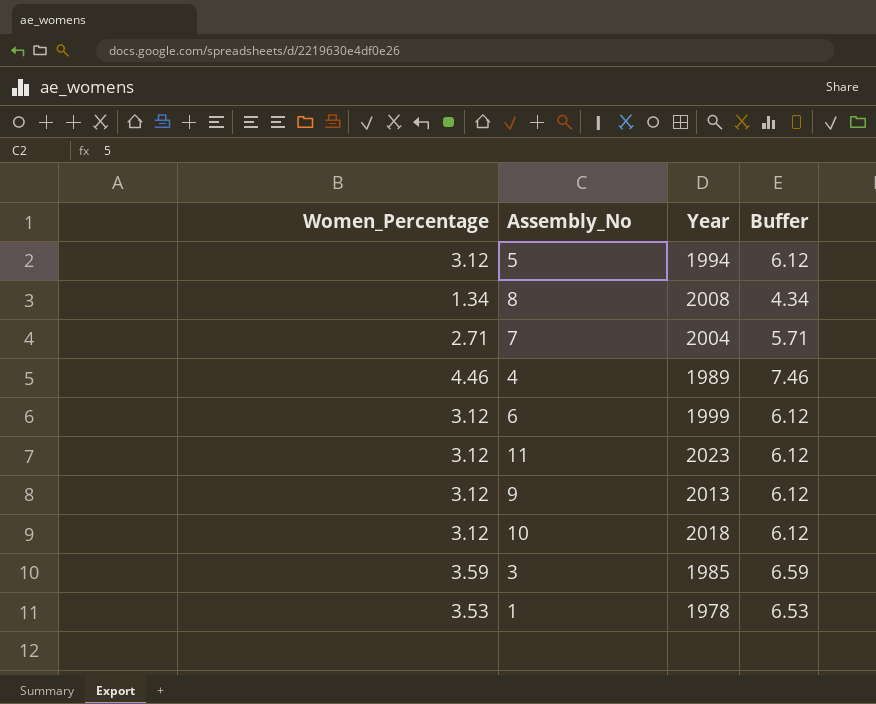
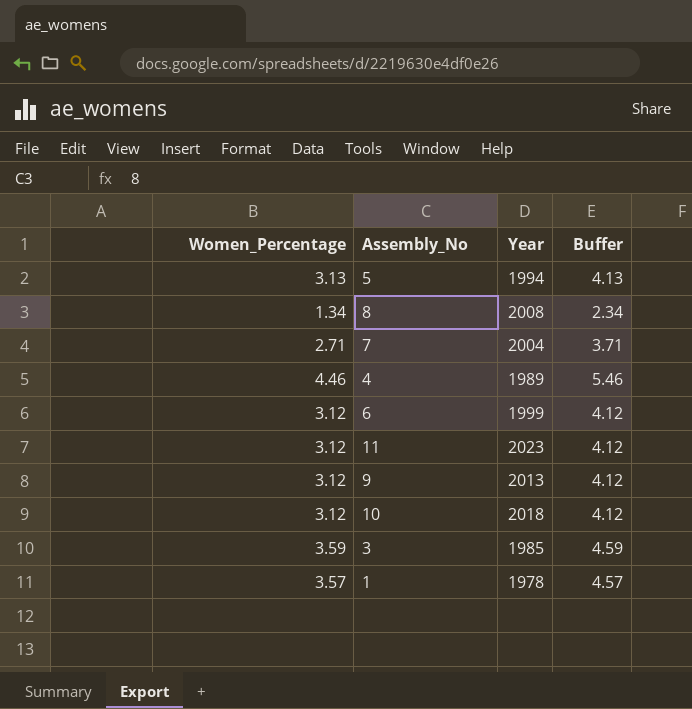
column Buffer | formula: [Women_Percentage] + 3 -> [Women_Percentage] + 1
5 | Women_Percentage: 3.12 -> 3.13
1 | Women_Percentage: 3.53 -> 3.57

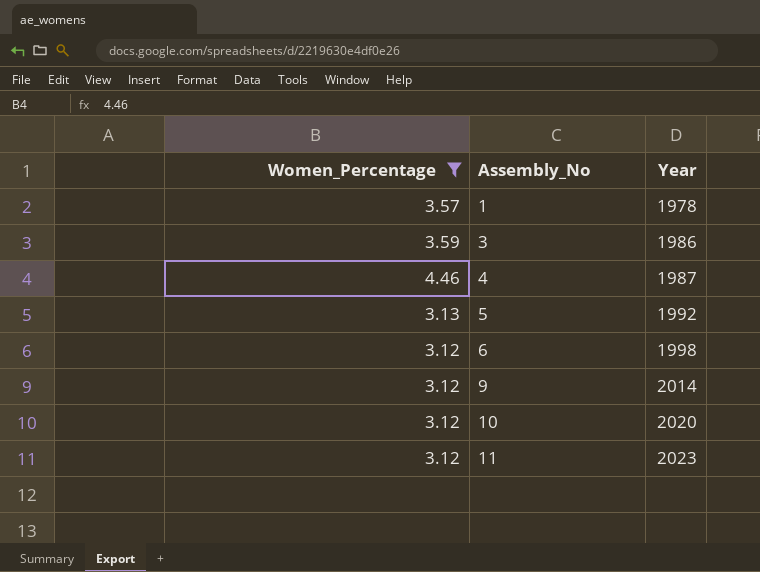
filter: none -> Women_Percentage >= 3.12
row order: none -> Assembly_No ascending
column Buffer | formula: [Women_Percentage] + 1 -> none
3 | Year: 1985 -> 1986
4 | Year: 1989 -> 1987
5 | Year: 1994 -> 1992
6 | Year: 1999 -> 1998
9 | Year: 2013 -> 2014
10 | Year: 2018 -> 2020

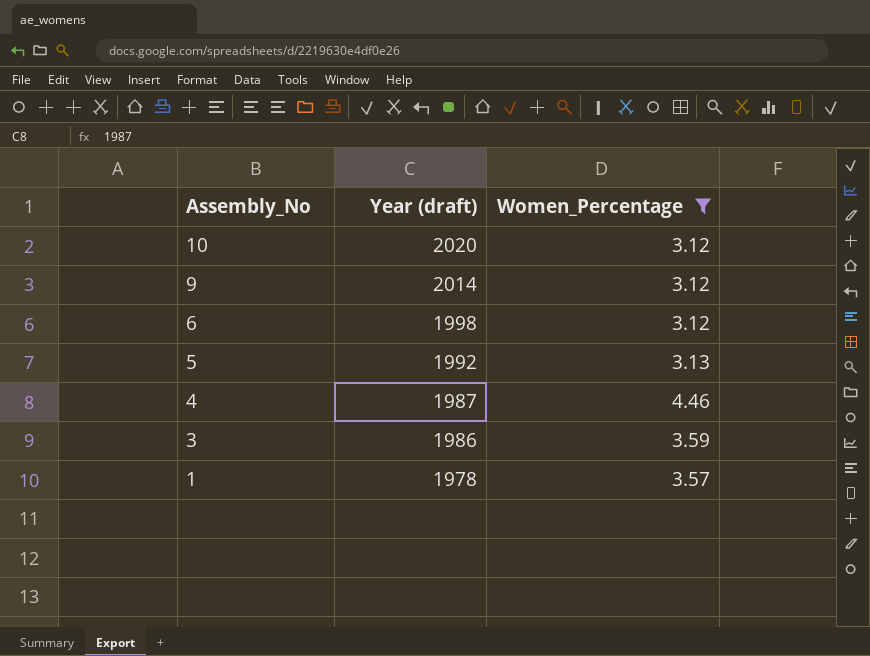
row order: Assembly_No ascending -> Assembly_No descending
column name: Year -> Year (draft)
column Women_Percentage | position: 1 -> 3
row 11: 3.12 | 2023 -> none

